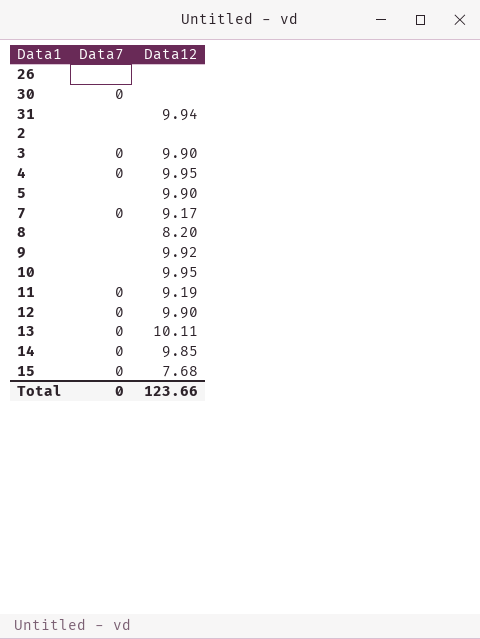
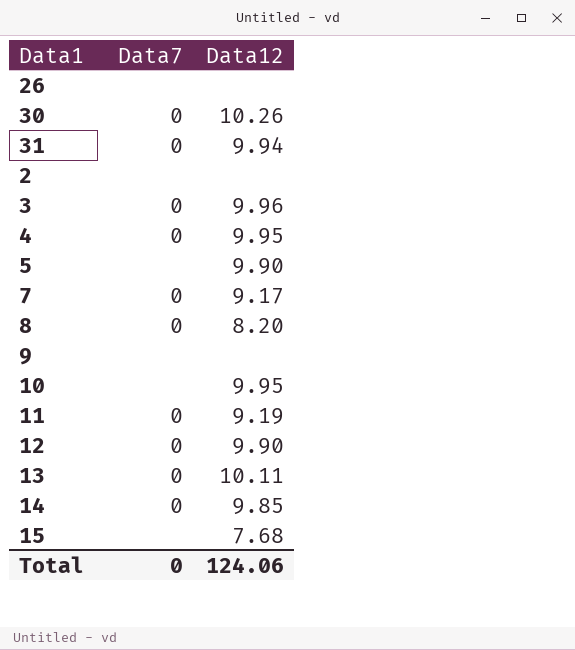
30 | Data12: none -> 10.26
31 | Data7: none -> 0
3 | Data12: 9.90 -> 9.96
8 | Data7: none -> 0
9 | Data12: 9.92 -> none
15 | Data7: 0 -> none
Total | Data12: 123.66 -> 124.06

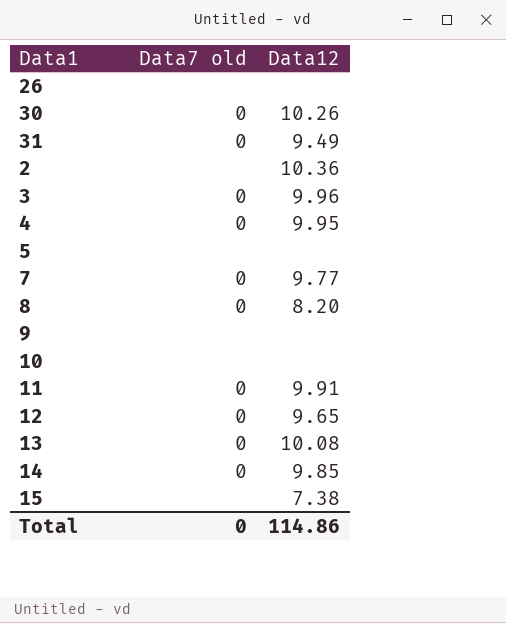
column name: Data7 -> Data7 old
31 | Data12: 9.94 -> 9.49
2 | Data12: none -> 10.36
5 | Data12: 9.90 -> none
7 | Data12: 9.17 -> 9.77
10 | Data12: 9.95 -> none
11 | Data12: 9.19 -> 9.91
12 | Data12: 9.90 -> 9.65
13 | Data12: 10.11 -> 10.08
15 | Data12: 7.68 -> 7.38
Total | Data12: 124.06 -> 114.86

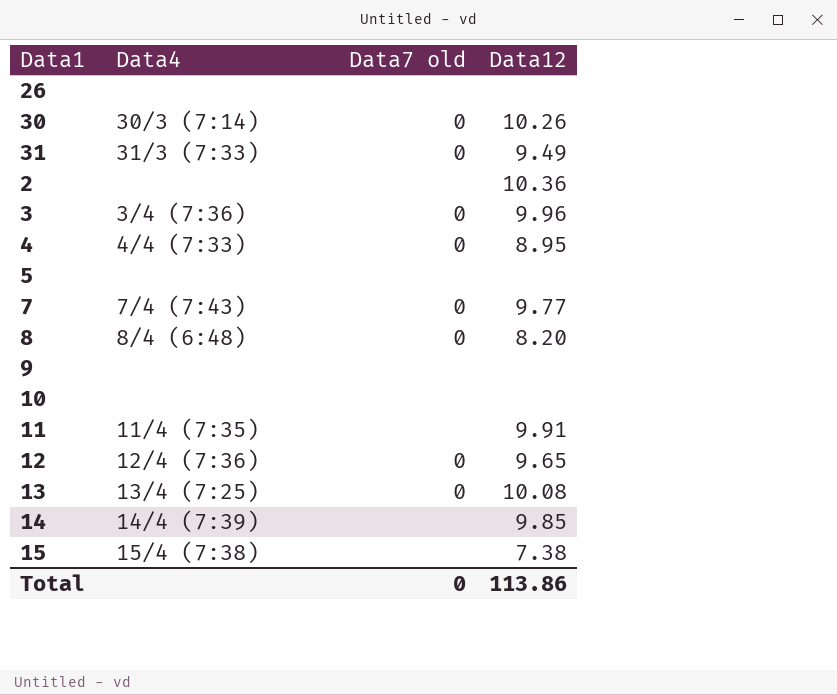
column Data4 | position: none -> 2
4 | Data12: 9.95 -> 8.95
11 | Data7 old: 0 -> none
14 | Data7 old: 0 -> none
Total | Data12: 114.86 -> 113.86

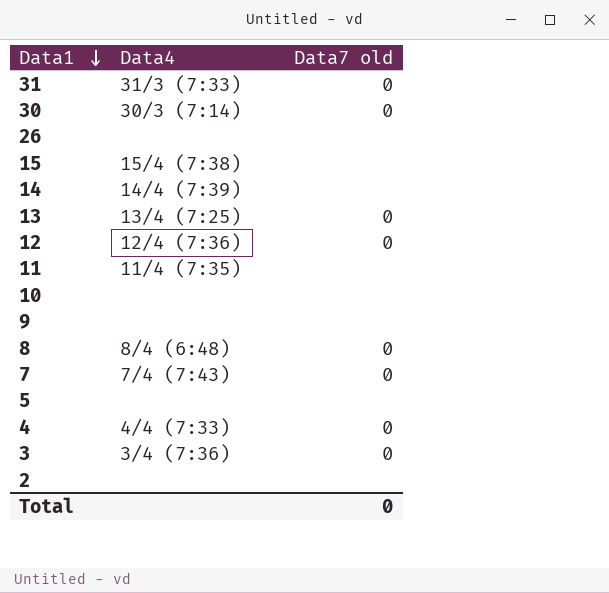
row order: none -> Data1 descending
column Data12 | position: 4 -> none

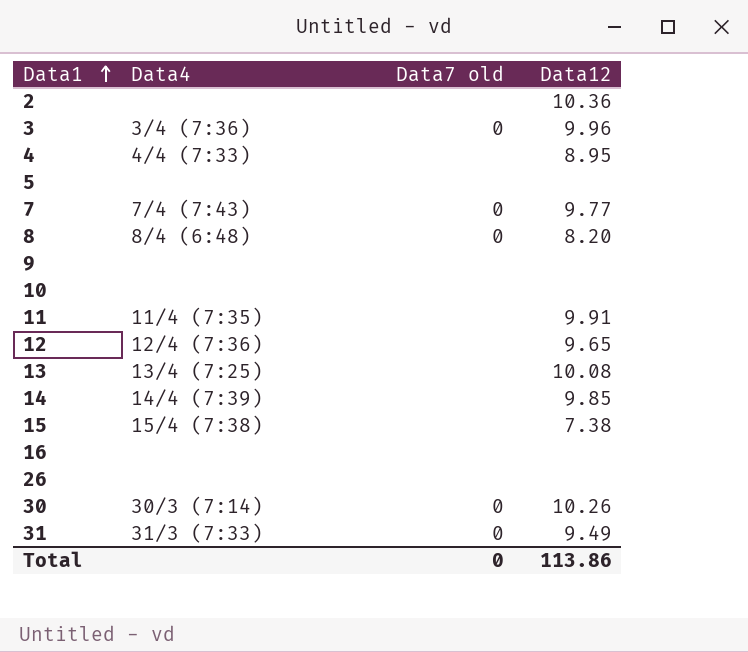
row order: Data1 descending -> Data1 ascending
column Data12 | position: none -> 4
4 | Data7 old: 0 -> none
12 | Data7 old: 0 -> none
13 | Data7 old: 0 -> none
row 16: none -> none | none | none

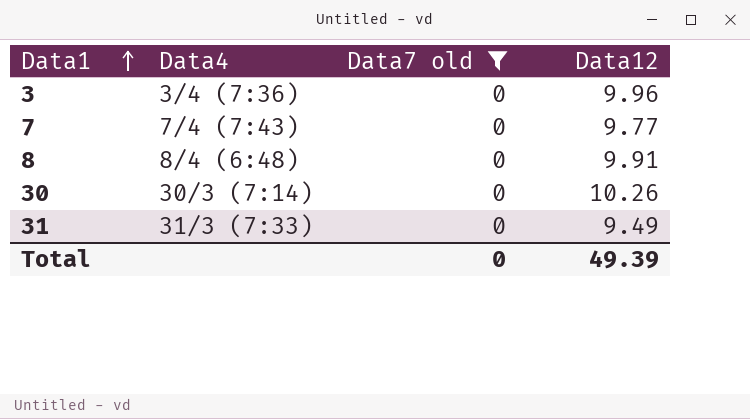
filter: none -> Data7 old = 0
8 | Data12: 8.20 -> 9.91
Total | Data12: 113.86 -> 49.39

